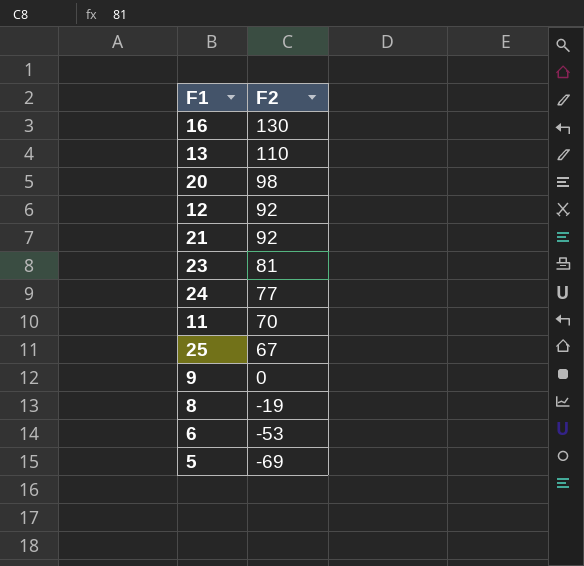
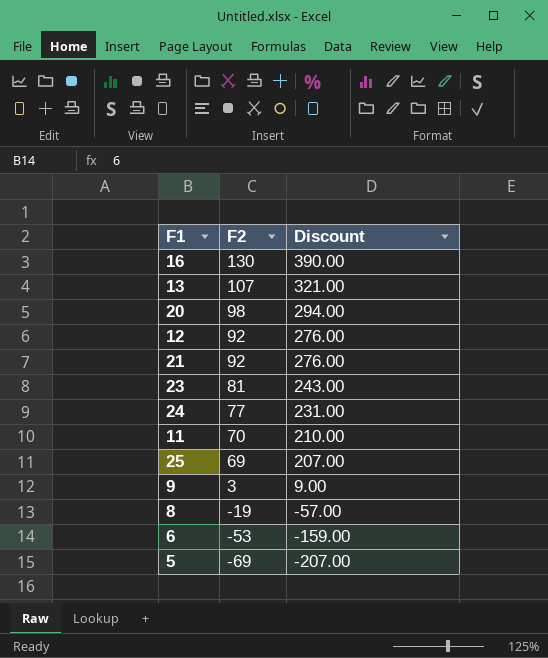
column Discount | formula: none -> [F2] * 3
13 | F2: 110 -> 107
25 | F2: 67 -> 69
9 | F2: 0 -> 3

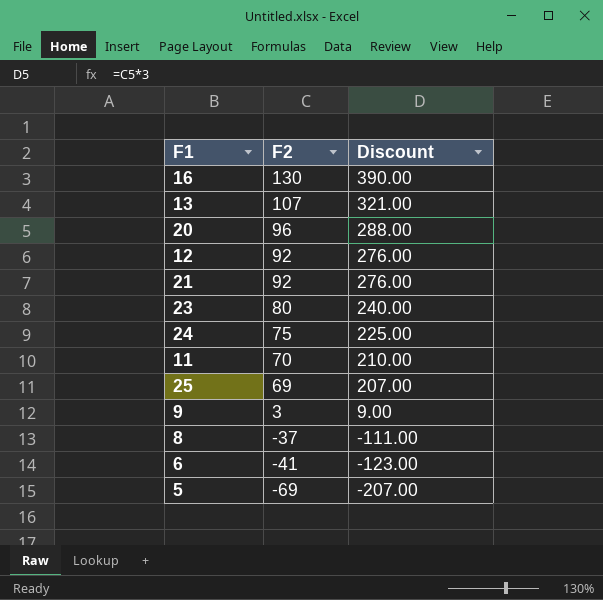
20 | F2: 98 -> 96
20 | Discount: 294.00 -> 288.00
23 | F2: 81 -> 80
23 | Discount: 243.00 -> 240.00
24 | F2: 77 -> 75
24 | Discount: 231.00 -> 225.00
8 | F2: -19 -> -37
8 | Discount: -57.00 -> -111.00
6 | F2: -53 -> -41
6 | Discount: -159.00 -> -123.00

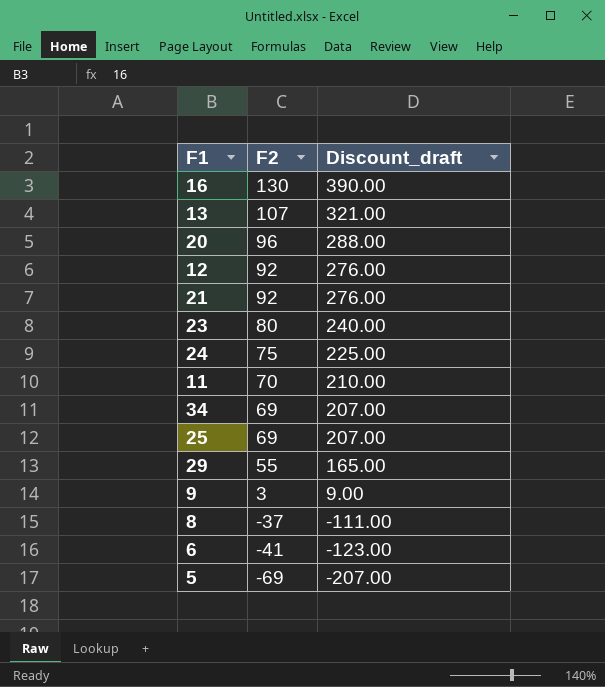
column name: Discount -> Discount_draft
row 34: none -> 69 | 207.00
row 29: none -> 55 | 165.00

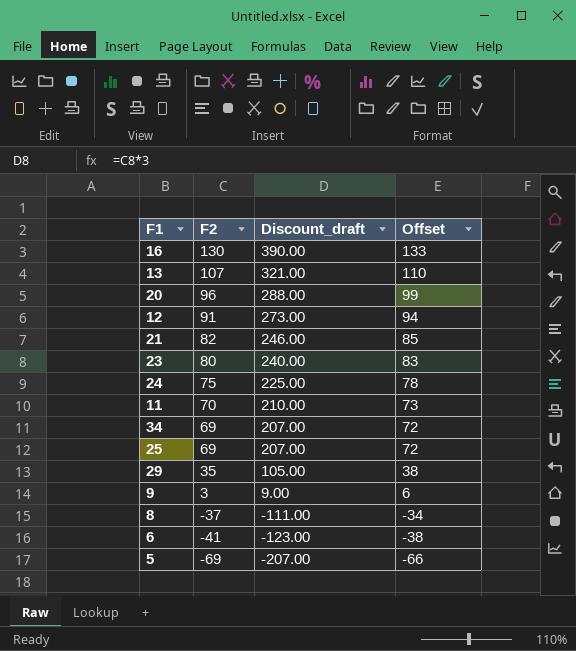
column Offset | formula: none -> [F2] + 3
12 | F2: 92 -> 91
12 | Discount_draft: 276.00 -> 273.00
21 | F2: 92 -> 82
21 | Discount_draft: 276.00 -> 246.00
29 | F2: 55 -> 35
29 | Discount_draft: 165.00 -> 105.00

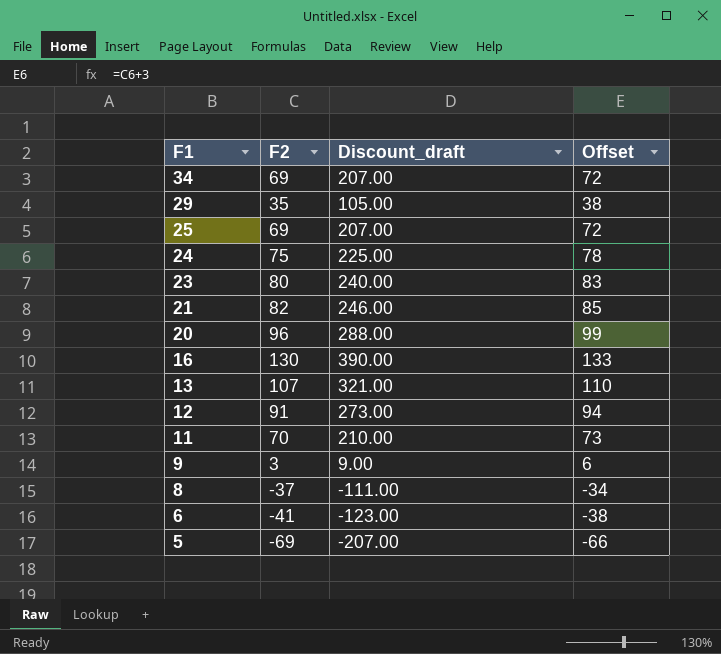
row order: F2 descending -> F1 descending

